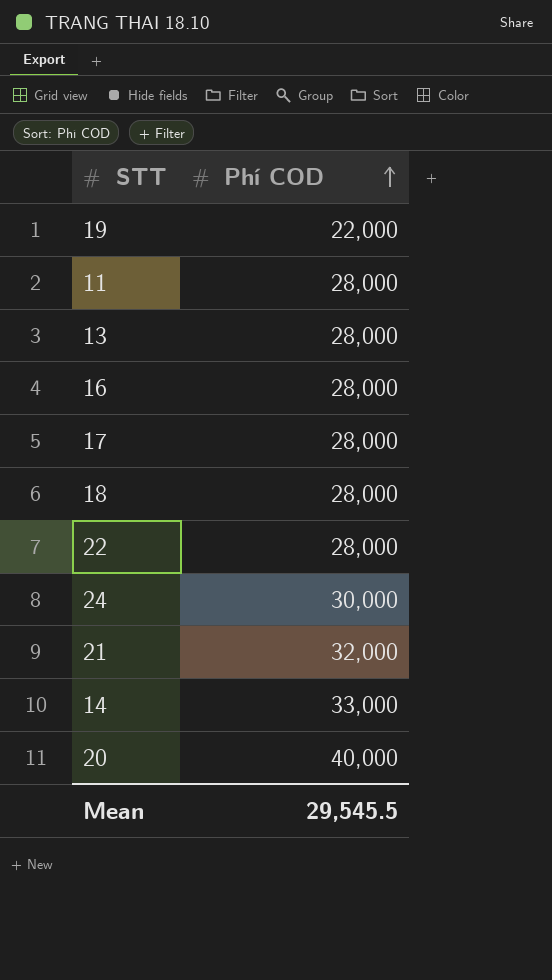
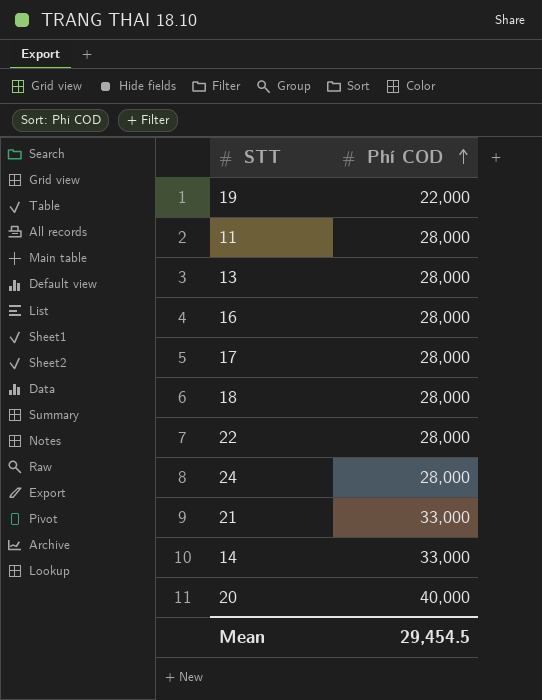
24 | Phí COD: 30,000 -> 28,000
21 | Phí COD: 32,000 -> 33,000
Mean | Phí COD: 29,545.5 -> 29,454.5

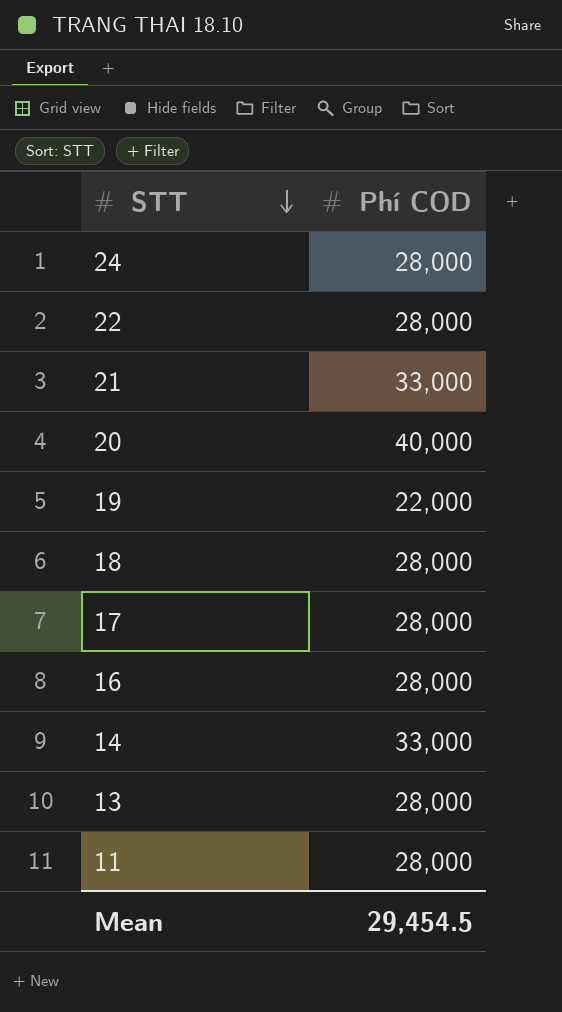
row order: Phí COD ascending -> STT descending

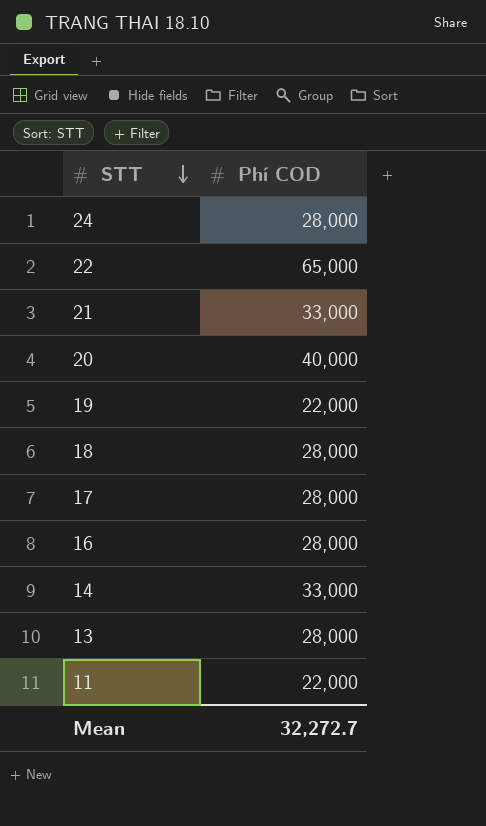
22 | Phí COD: 28,000 -> 65,000
11 | Phí COD: 28,000 -> 22,000
Mean | Phí COD: 29,454.5 -> 32,272.7

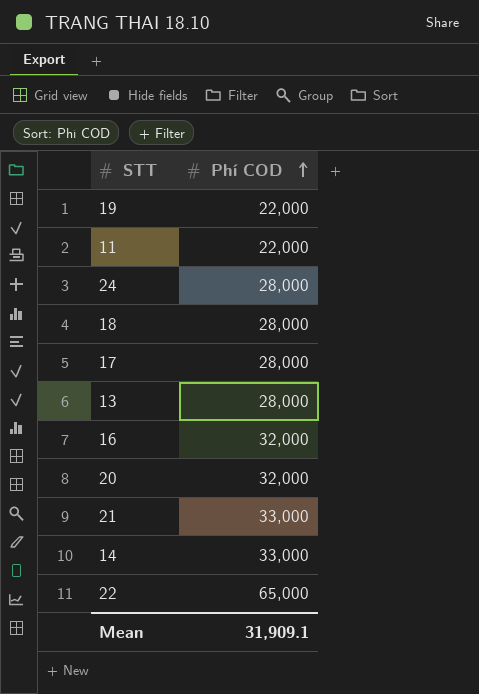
row order: STT descending -> Phí COD ascending
16 | Phí COD: 28,000 -> 32,000
20 | Phí COD: 40,000 -> 32,000
Mean | Phí COD: 32,272.7 -> 31,909.1

